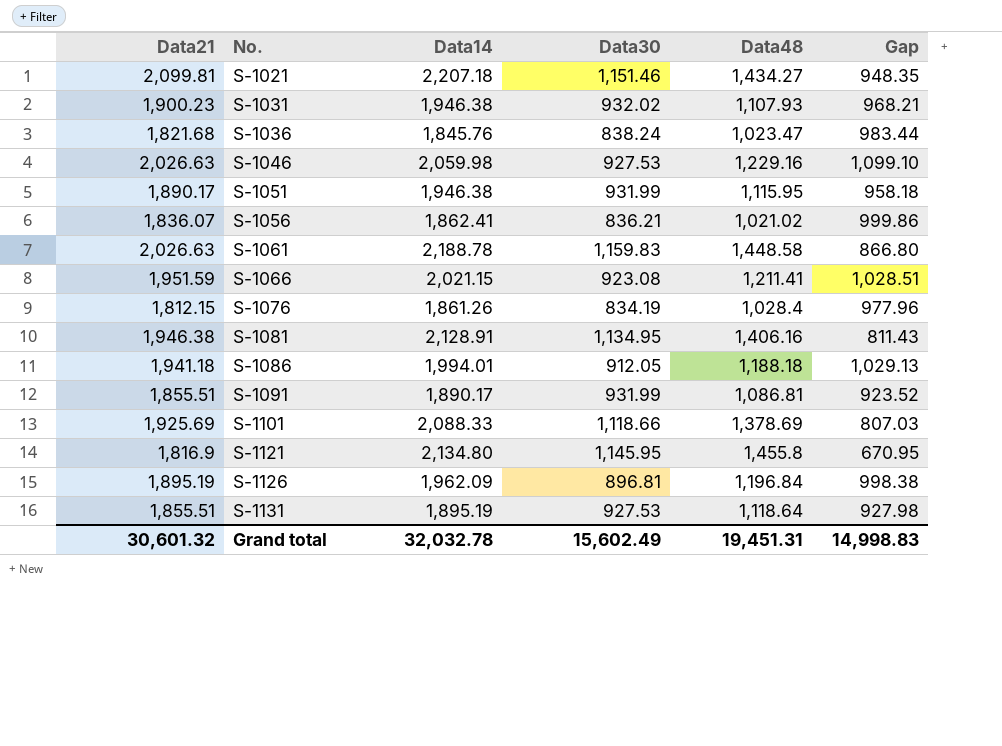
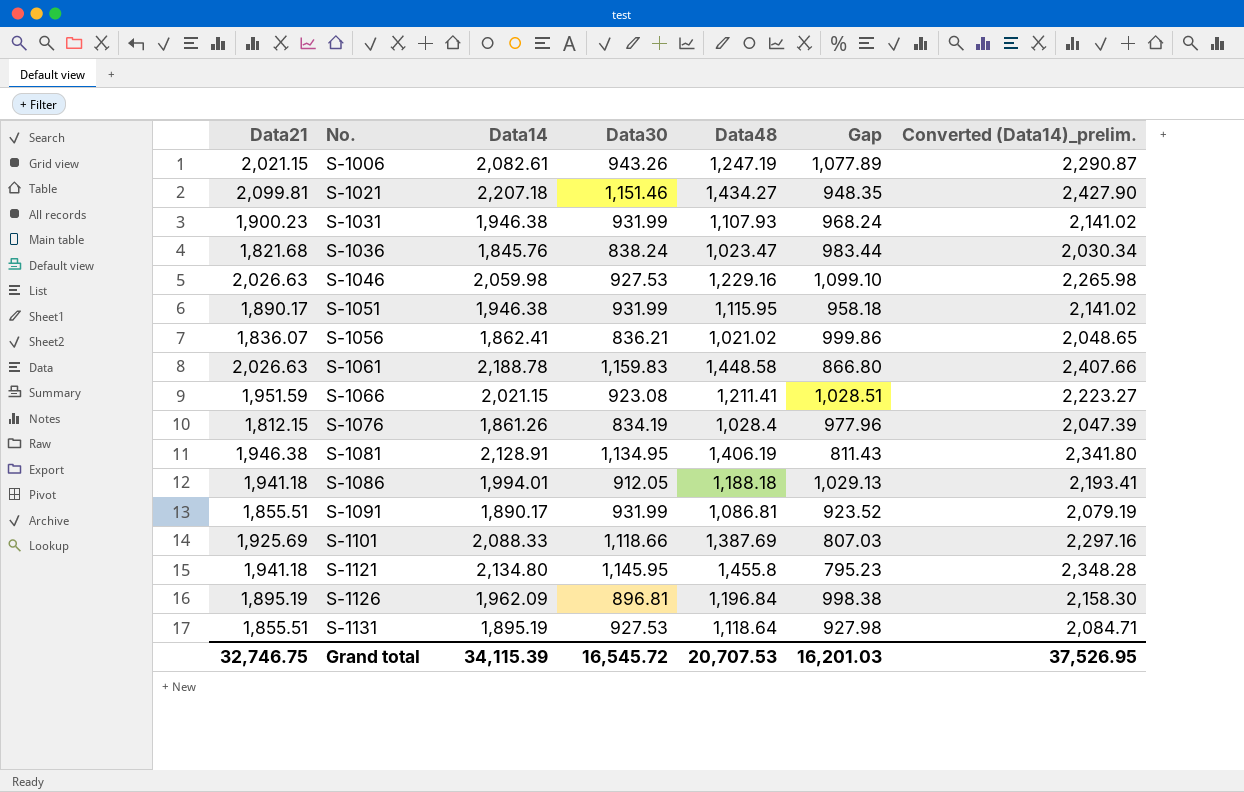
column Converted (Data14)_prelim. | formula: none -> [Data14] * 1.1
row S-1006: none -> 2,021.15 | 2,082.61 | 943.26 | 1,247.19 | 1,077.89 | 2,290.87
S-1031 | Data30: 932.02 -> 931.99
S-1031 | Gap: 968.21 -> 968.24
S-1081 | Data48: 1,406.16 -> 1,406.19
S-1101 | Data48: 1,378.69 -> 1,387.69
S-1121 | Data21: 1,816.9 -> 1,941.18
S-1121 | Gap: 670.95 -> 795.23
Grand total | Data21: 30,601.32 -> 32,746.75
Grand total | Data14: 32,032.78 -> 34,115.39
Grand total | Data30: 15,602.49 -> 16,545.72
Grand total | Data48: 19,451.31 -> 20,707.53
Grand total | Gap: 14,998.83 -> 16,201.03

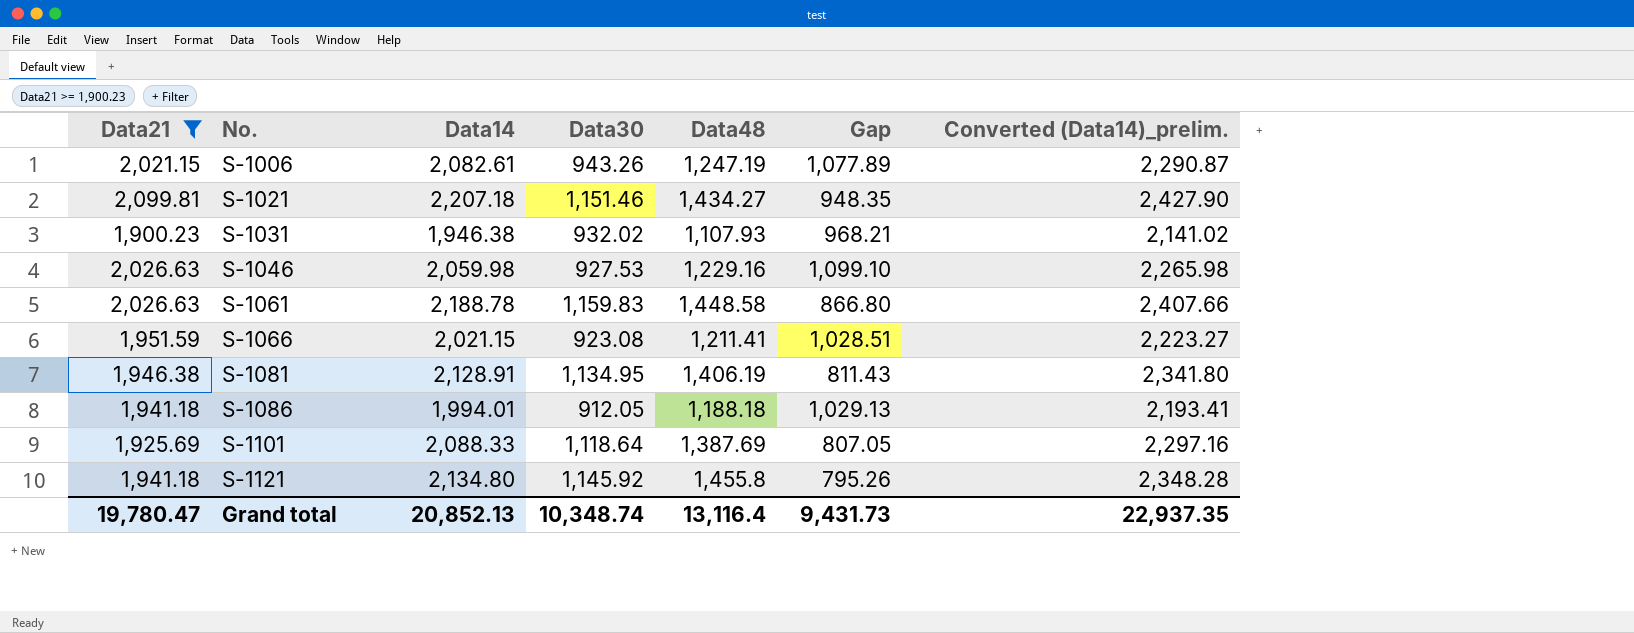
filter: none -> Data21 >= 1,900.23
S-1031 | Data30: 931.99 -> 932.02
S-1031 | Gap: 968.24 -> 968.21
S-1101 | Data30: 1,118.66 -> 1,118.64
S-1101 | Gap: 807.03 -> 807.05
S-1121 | Data30: 1,145.95 -> 1,145.92
S-1121 | Gap: 795.23 -> 795.26
Grand total | Data21: 32,746.75 -> 19,780.47
Grand total | Data14: 34,115.39 -> 20,852.13
Grand total | Data30: 16,545.72 -> 10,348.74
Grand total | Data48: 20,707.53 -> 13,116.4
Grand total | Gap: 16,201.03 -> 9,431.73
Grand total | Converted (Data14)_prelim.: 37,526.95 -> 22,937.35

